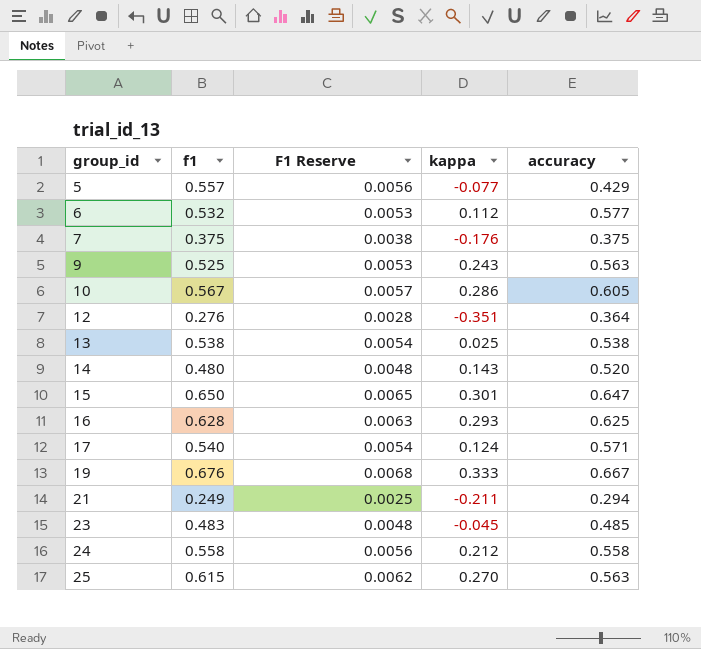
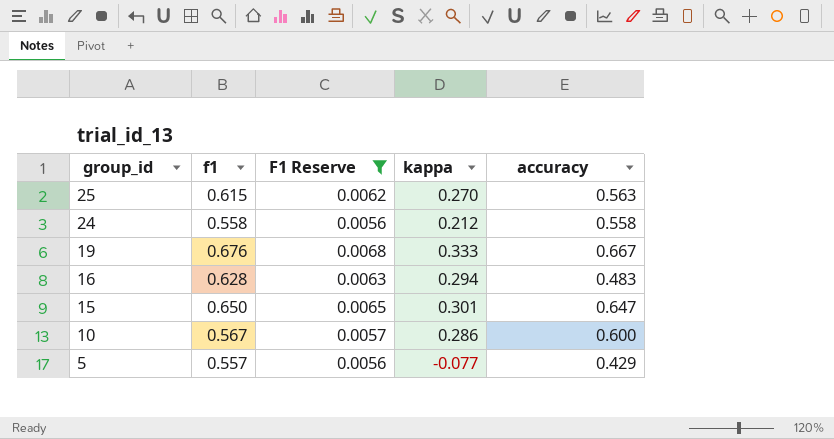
filter: none -> F1 Reserve >= 0.0056
row order: group_id ascending -> group_id descending
16 | kappa: 0.293 -> 0.294
16 | accuracy: 0.625 -> 0.483
10 | accuracy: 0.605 -> 0.600

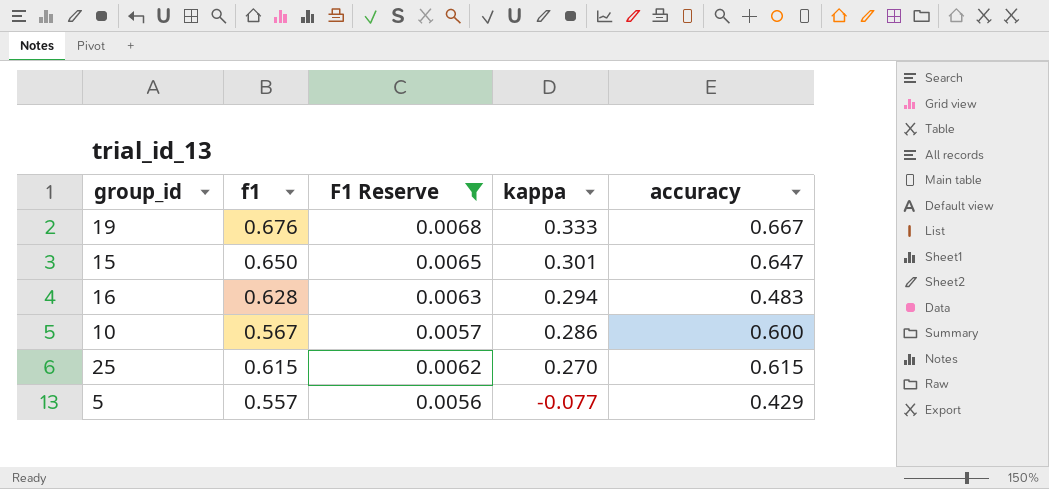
row order: group_id descending -> kappa descending
row 24: 0.558 | 0.0056 | 0.212 | 0.558 -> none
25 | accuracy: 0.563 -> 0.615

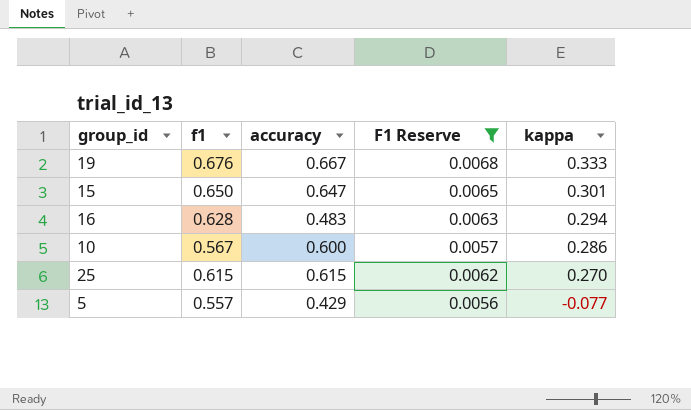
column accuracy | position: 5 -> 3

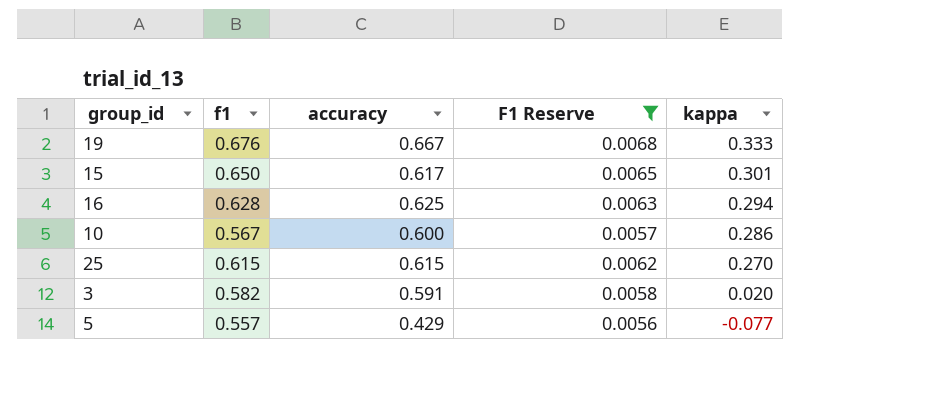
15 | accuracy: 0.647 -> 0.617
16 | accuracy: 0.483 -> 0.625
row 3: none -> 0.582 | 0.591 | 0.0058 | 0.020

